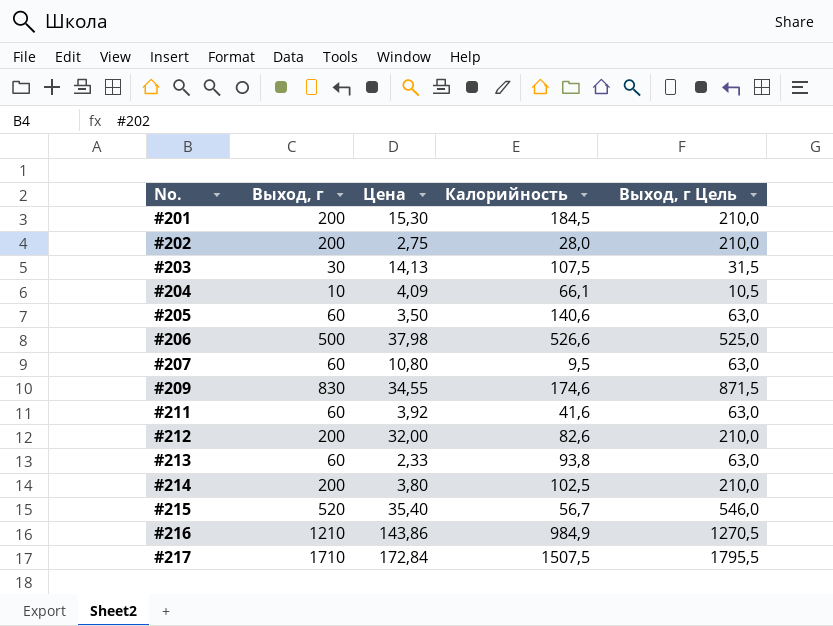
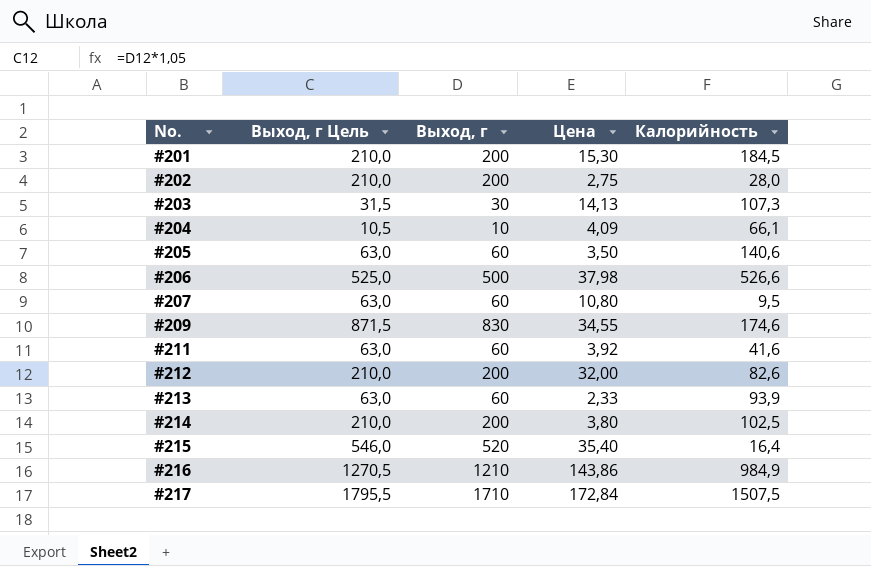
column Выход, г Цель | position: 5 -> 2
#203 | Калорийность: 107,5 -> 107,3
#213 | Калорийность: 93,8 -> 93,9
#215 | Калорийность: 56,7 -> 16,4

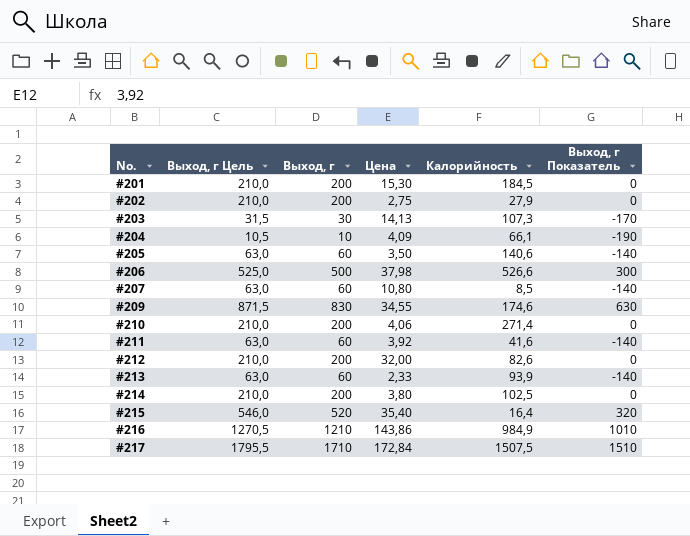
column Выход, г Показатель | formula: none -> [Выход, г] - 200
#202 | Калорийность: 28,0 -> 27,9
#207 | Калорийность: 9,5 -> 8,5
row #210: none -> 210,0 | 200 | 4,06 | 271,4 | 0

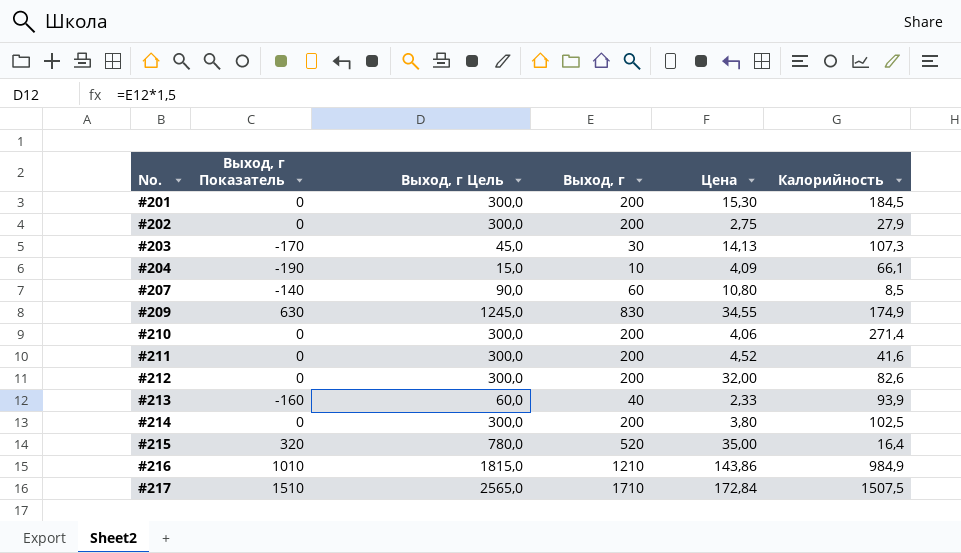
column Выход, г Показатель | position: 6 -> 2
column Выход, г Цель | formula: [Выход, г] * 1,05 -> [Выход, г] * 1,5
row #205: 63,0 | 60 | 3,50 | 140,6 | -140 -> none
row #206: 525,0 | 500 | 37,98 | 526,6 | 300 -> none
#209 | Калорийность: 174,6 -> 174,9
#211 | Выход, г Показатель: -140 -> 0
#211 | Выход, г: 60 -> 200
#211 | Цена: 3,92 -> 4,52
#213 | Выход, г Показатель: -140 -> -160
#213 | Выход, г: 60 -> 40
#215 | Цена: 35,40 -> 35,00

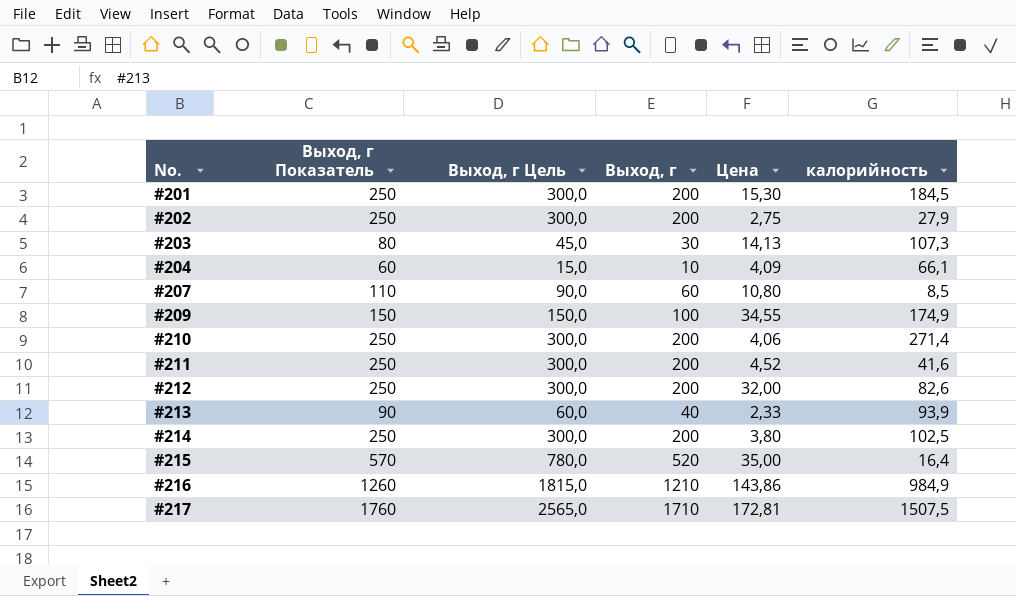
column Выход, г Показатель | formula: [Выход, г] - 200 -> [Выход, г] + 50
column name: Калорийность -> калорийность
#209 | Выход, г Цель: 1245,0 -> 150,0
#209 | Выход, г: 830 -> 100
#217 | Цена: 172,84 -> 172,81

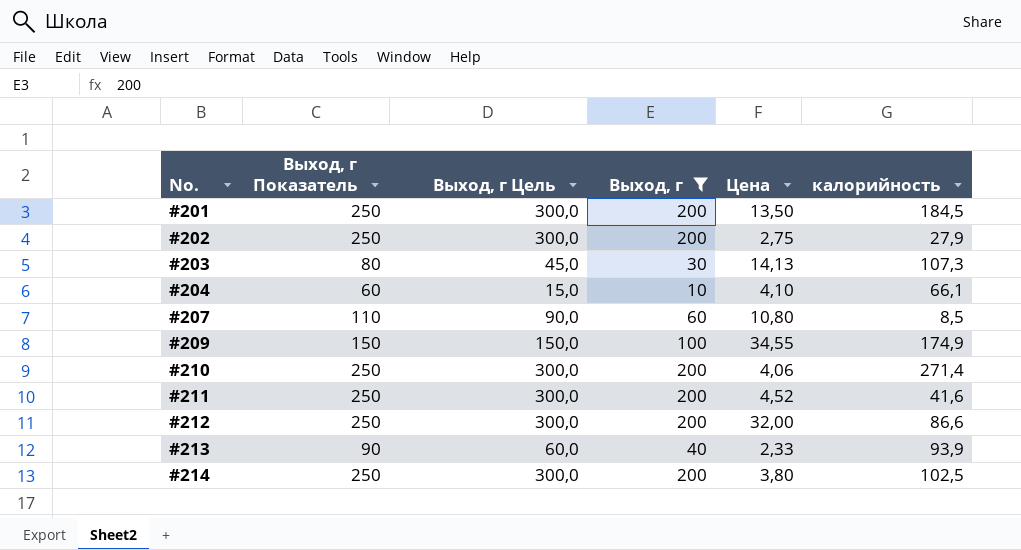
filter: none -> Выход, г <= 200
#201 | Цена: 15,30 -> 13,50
#204 | Цена: 4,09 -> 4,10
#212 | калорийность: 82,6 -> 86,6

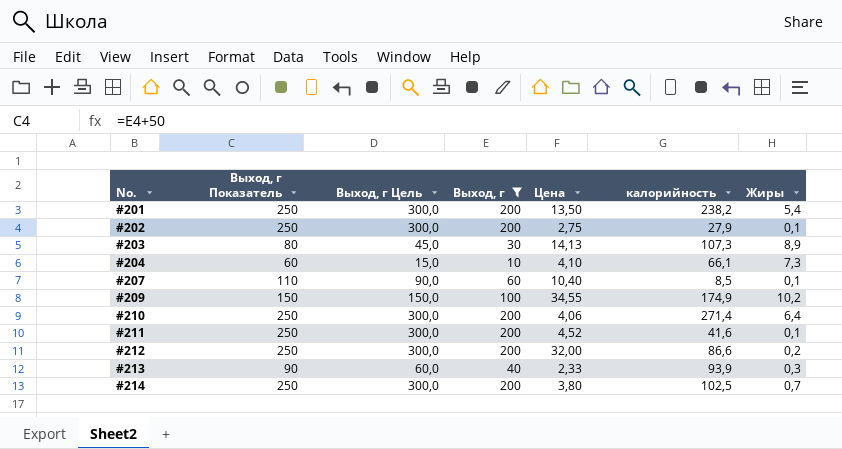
column Жиры | position: none -> 7
#201 | калорийность: 184,5 -> 238,2
#207 | Цена: 10,80 -> 10,40

